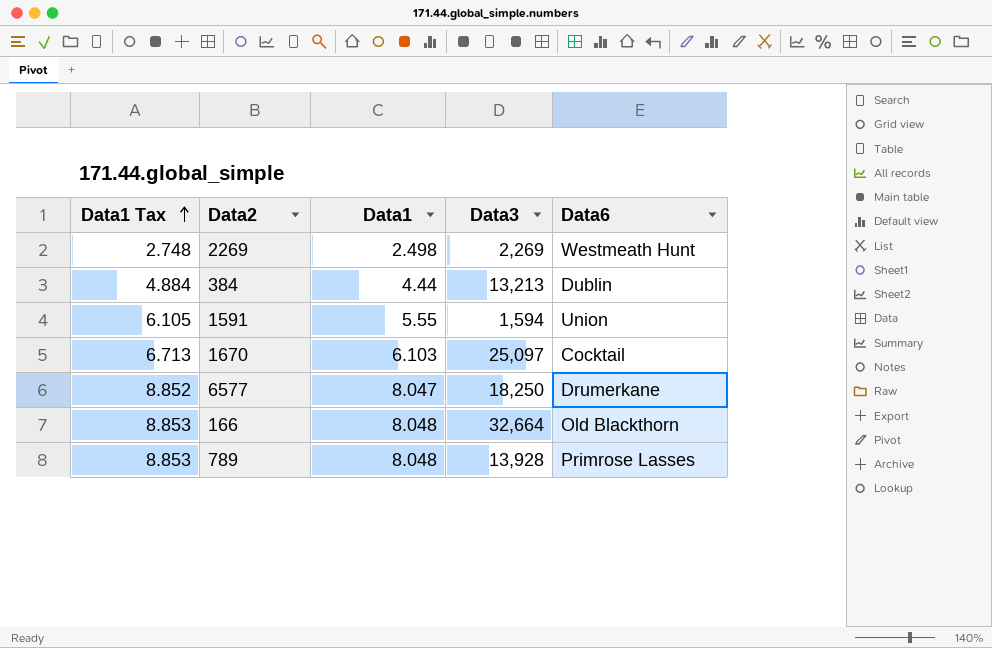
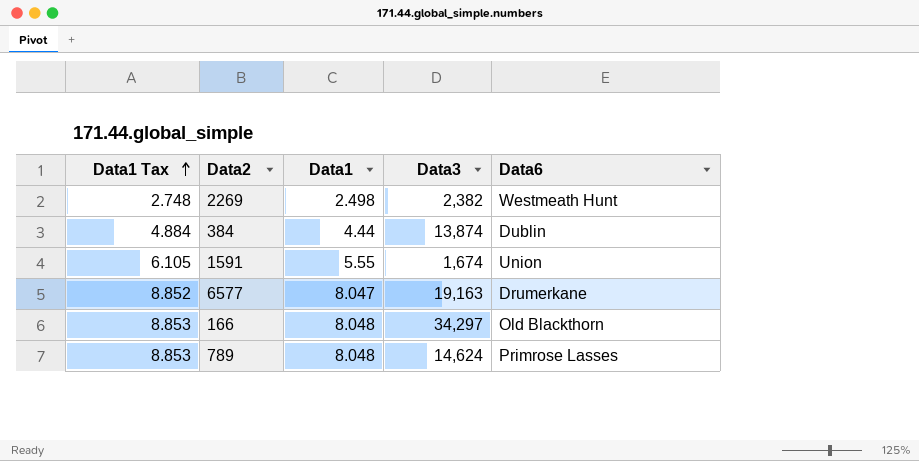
row 1670: 6.713 | 6.103 | 25,097 | Cocktail -> none
2269 | Data3: 2,269 -> 2,382
384 | Data3: 13,213 -> 13,874
1591 | Data3: 1,594 -> 1,674
6577 | Data3: 18,250 -> 19,163
166 | Data3: 32,664 -> 34,297
789 | Data3: 13,928 -> 14,624

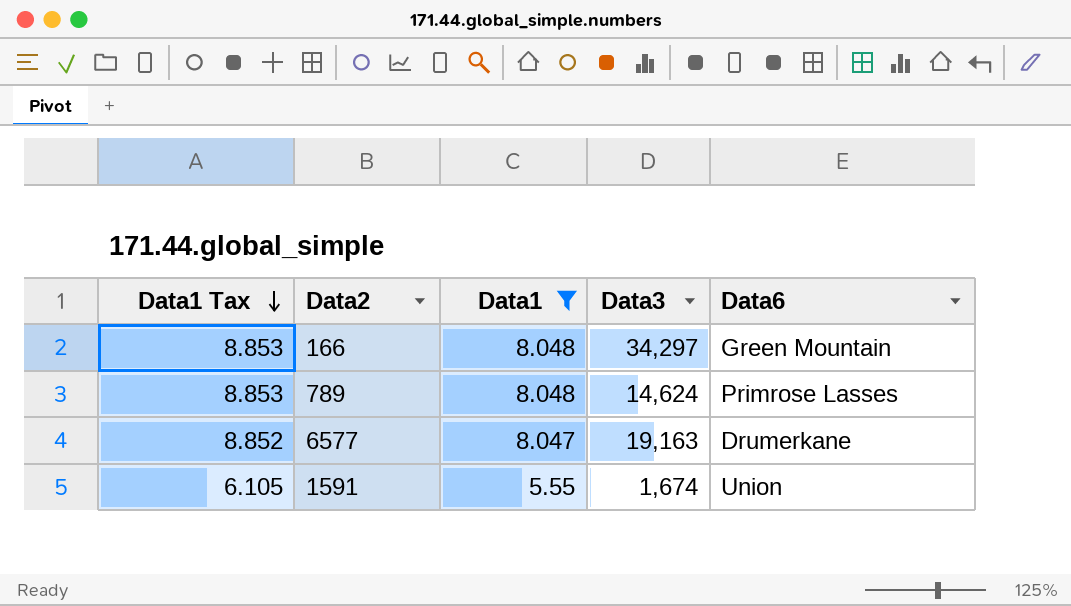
filter: none -> Data1 >= 5.55
row order: Data1 Tax ascending -> Data1 Tax descending
166 | Data6: Old Blackthorn -> Green Mountain

